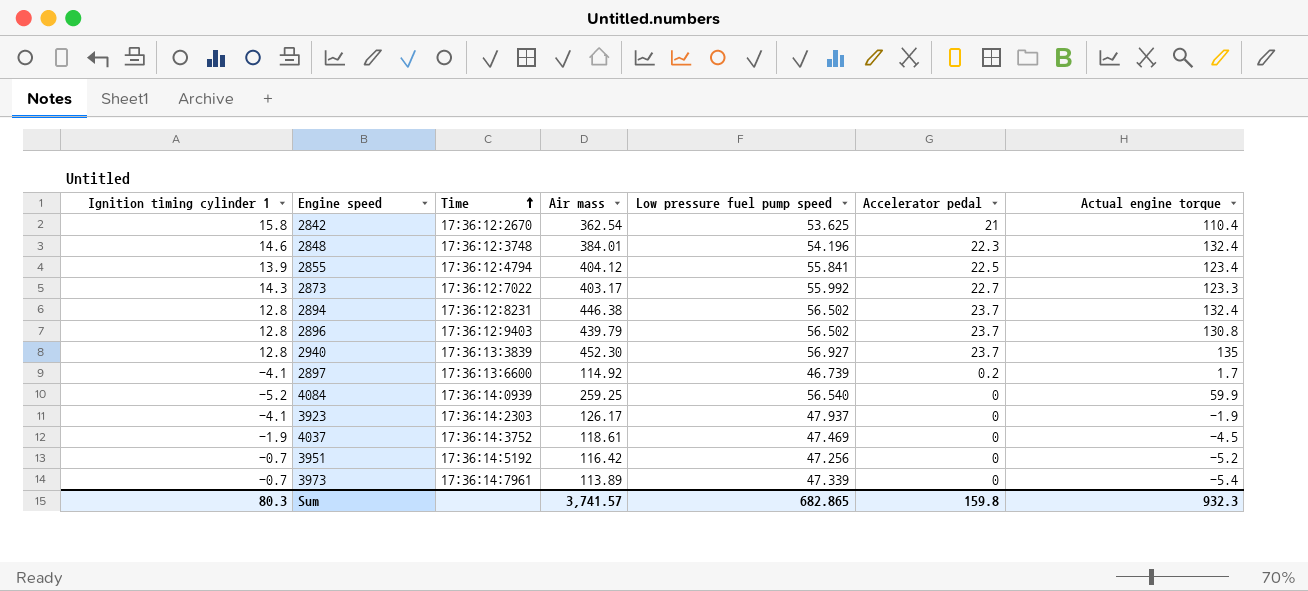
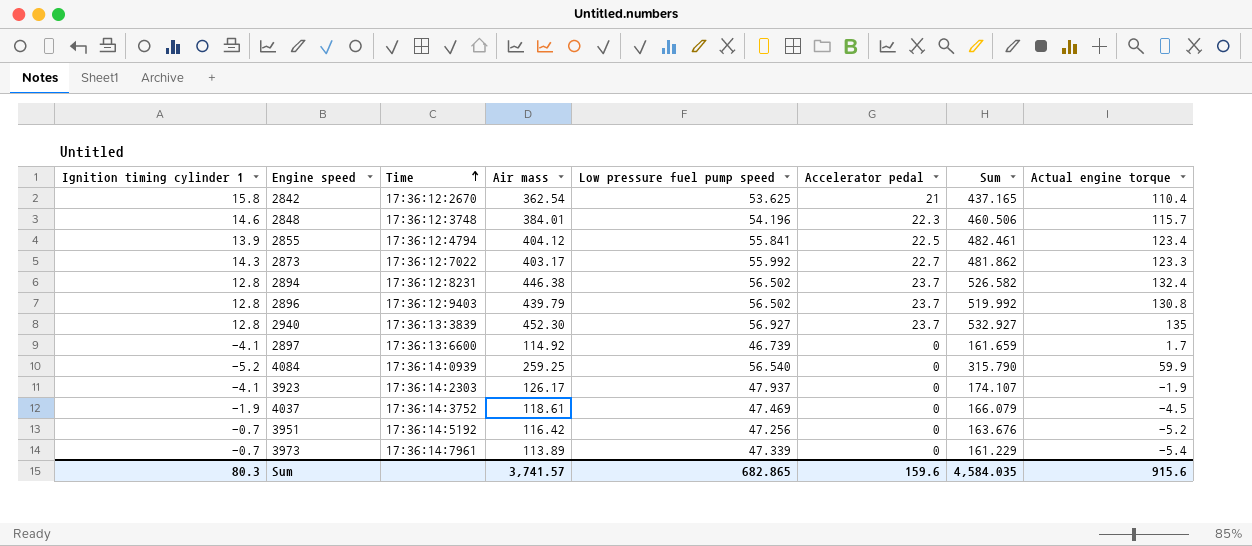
column Sum | formula: none -> [Air mass] + [Low pressure fuel pump speed] + [Accelerator pedal]
2848 | Actual engine torque: 132.4 -> 115.7
2897 | Accelerator pedal: 0.2 -> 0
Sum | Accelerator pedal: 159.8 -> 159.6
Sum | Actual engine torque: 932.3 -> 915.6

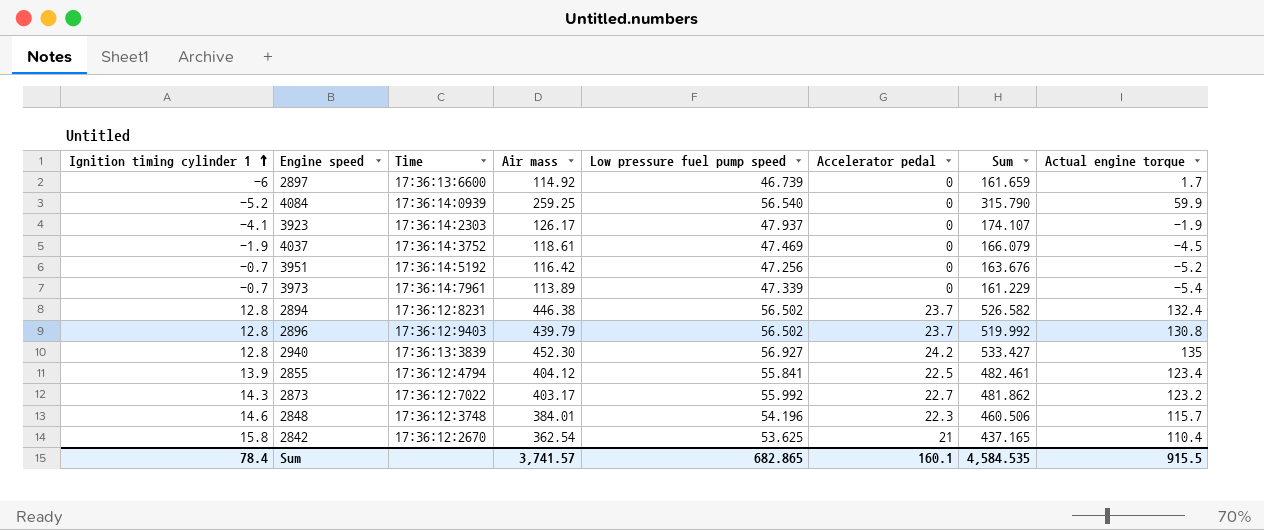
row order: Time ascending -> Ignition timing cylinder 1 ascending
2897 | Ignition timing cylinder 1: -4.1 -> -6
2940 | Accelerator pedal: 23.7 -> 24.2
2940 | Sum: 532.927 -> 533.427
2873 | Actual engine torque: 123.3 -> 123.2
Sum | Ignition timing cylinder 1: 80.3 -> 78.4
Sum | Accelerator pedal: 159.6 -> 160.1
Sum | Sum: 4,584.035 -> 4,584.535
Sum | Actual engine torque: 915.6 -> 915.5

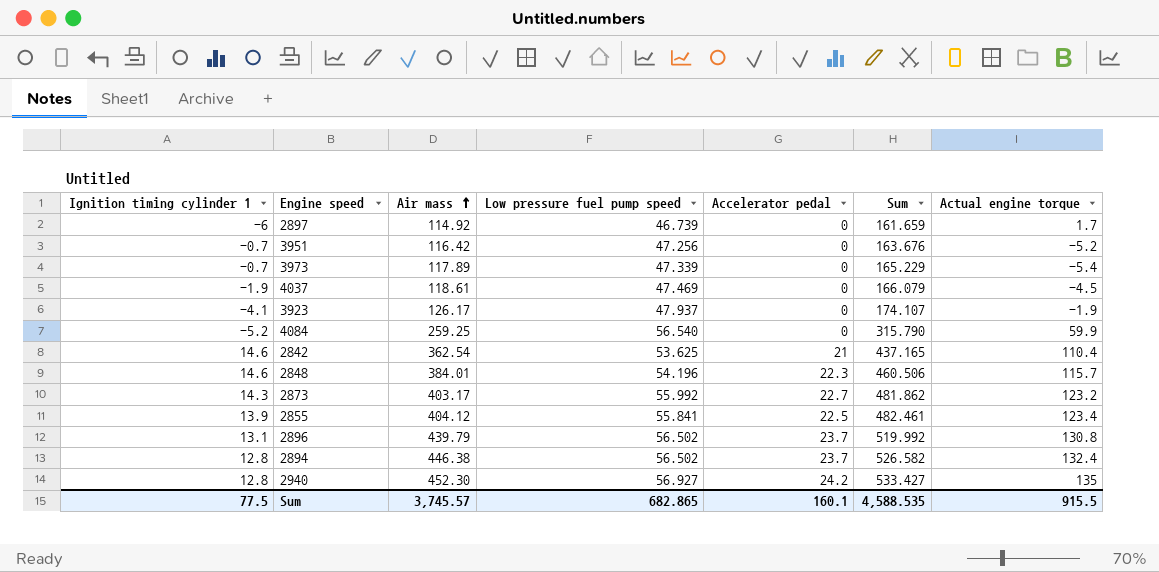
row order: Ignition timing cylinder 1 ascending -> Air mass ascending
column Time | position: 3 -> none
3973 | Air mass: 113.89 -> 117.89
3973 | Sum: 161.229 -> 165.229
2842 | Ignition timing cylinder 1: 15.8 -> 14.6
2896 | Ignition timing cylinder 1: 12.8 -> 13.1
Sum | Ignition timing cylinder 1: 78.4 -> 77.5
Sum | Air mass: 3,741.57 -> 3,745.57
Sum | Sum: 4,584.535 -> 4,588.535

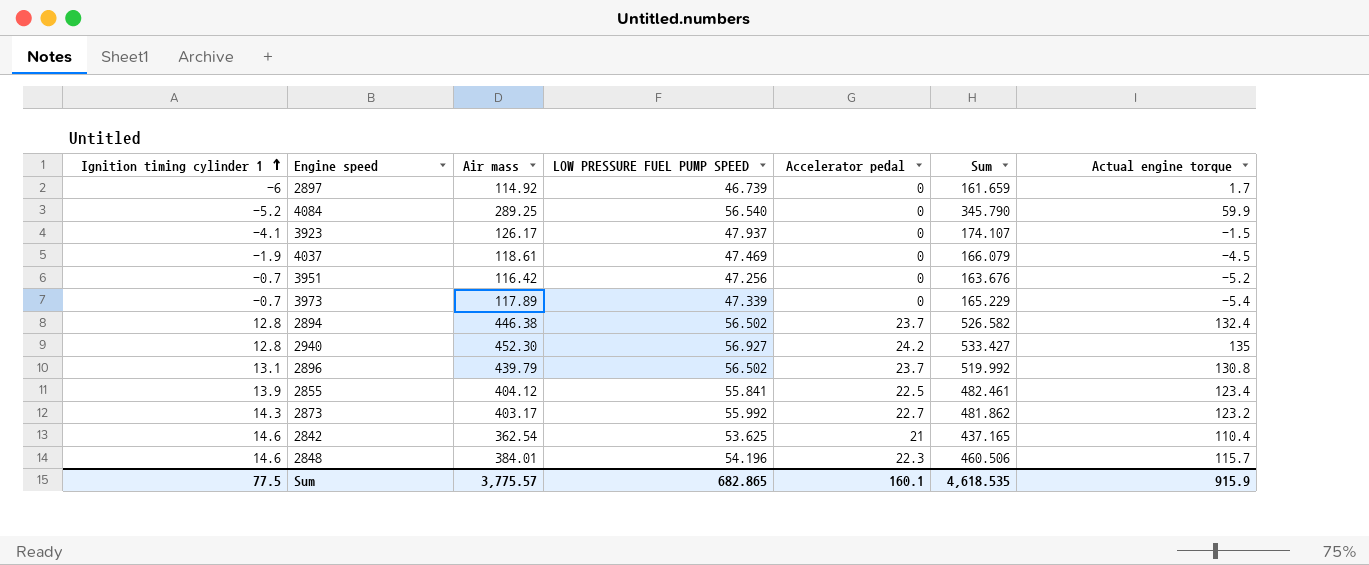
row order: Air mass ascending -> Ignition timing cylinder 1 ascending
column name: Low pressure fuel pump speed -> LOW PRESSURE FUEL PUMP SPEED
4084 | Air mass: 259.25 -> 289.25
4084 | Sum: 315.790 -> 345.790
3923 | Actual engine torque: -1.9 -> -1.5
Sum | Air mass: 3,745.57 -> 3,775.57
Sum | Sum: 4,588.535 -> 4,618.535
Sum | Actual engine torque: 915.5 -> 915.9

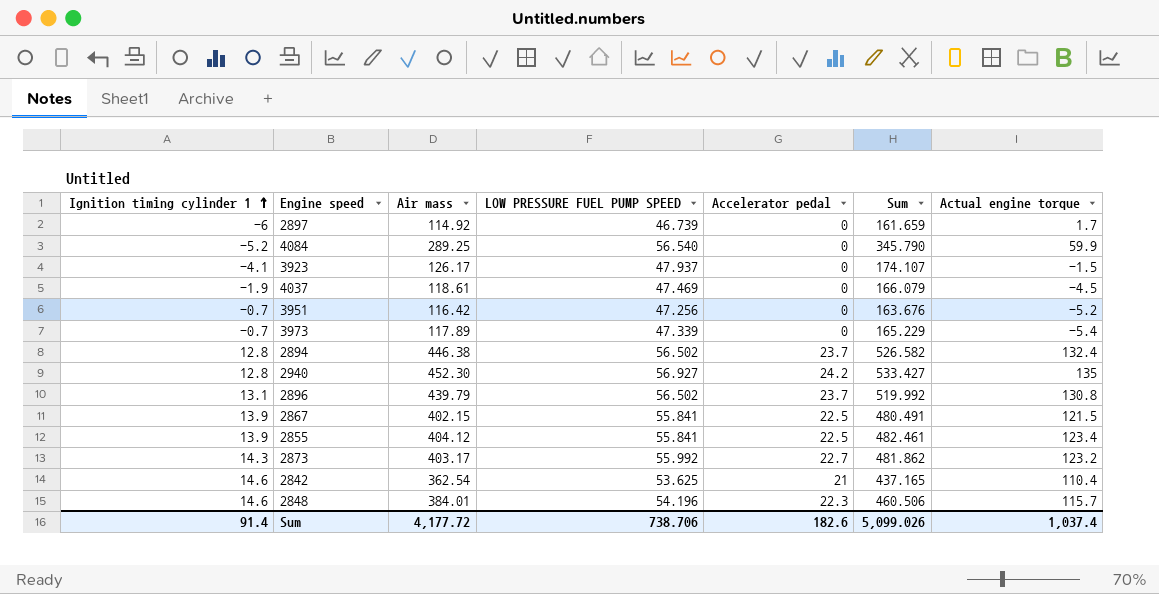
row 2867: none -> 13.9 | 402.15 | 55.841 | 22.5 | 480.491 | 121.5
Sum | Ignition timing cylinder 1: 77.5 -> 91.4
Sum | Air mass: 3,775.57 -> 4,177.72
Sum | LOW PRESSURE FUEL PUMP SPEED: 682.865 -> 738.706
Sum | Accelerator pedal: 160.1 -> 182.6
Sum | Sum: 4,618.535 -> 5,099.026
Sum | Actual engine torque: 915.9 -> 1,037.4

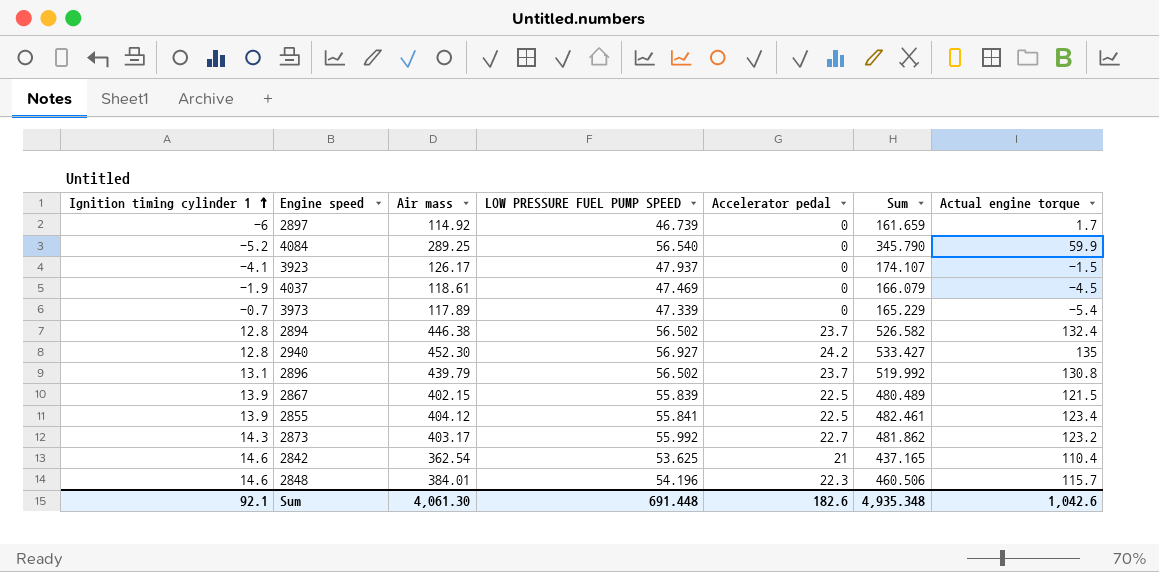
row 3951: -0.7 | 116.42 | 47.256 | 0 | 163.676 | -5.2 -> none
2867 | LOW PRESSURE FUEL PUMP SPEED: 55.841 -> 55.839
2867 | Sum: 480.491 -> 480.489
Sum | Ignition timing cylinder 1: 91.4 -> 92.1
Sum | Air mass: 4,177.72 -> 4,061.30
Sum | LOW PRESSURE FUEL PUMP SPEED: 738.706 -> 691.448
Sum | Sum: 5,099.026 -> 4,935.348
Sum | Actual engine torque: 1,037.4 -> 1,042.6

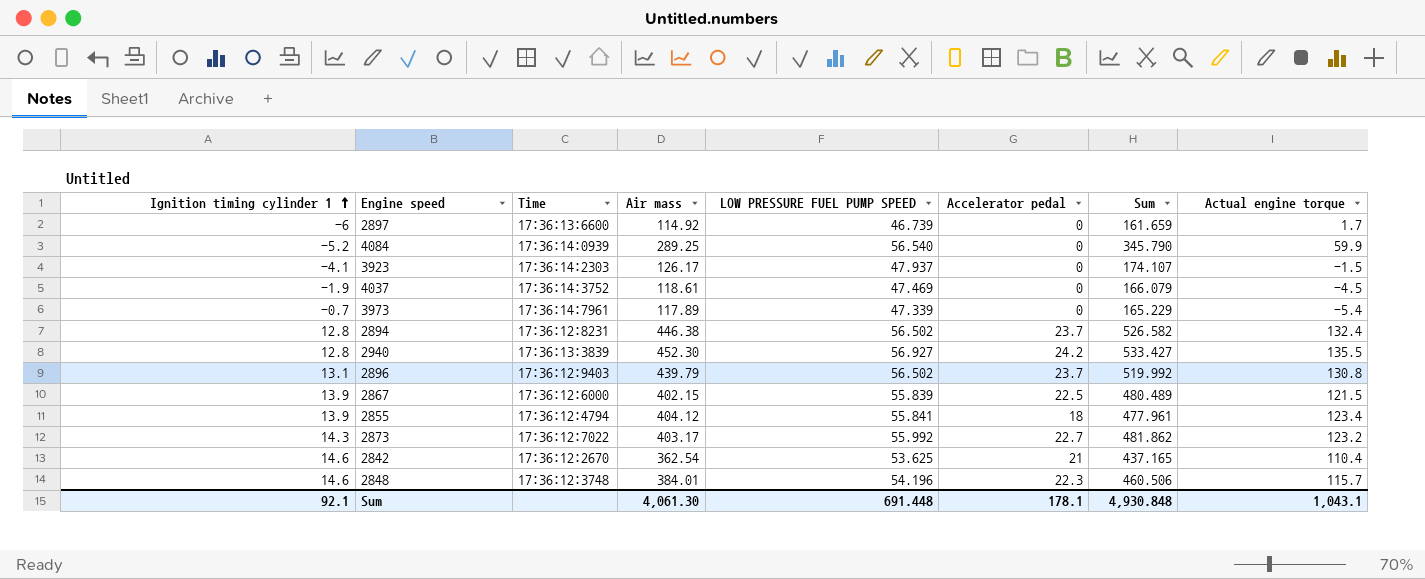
column Time | position: none -> 3
2940 | Actual engine torque: 135 -> 135.5
2855 | Accelerator pedal: 22.5 -> 18
2855 | Sum: 482.461 -> 477.961
Sum | Accelerator pedal: 182.6 -> 178.1
Sum | Sum: 4,935.348 -> 4,930.848
Sum | Actual engine torque: 1,042.6 -> 1,043.1

